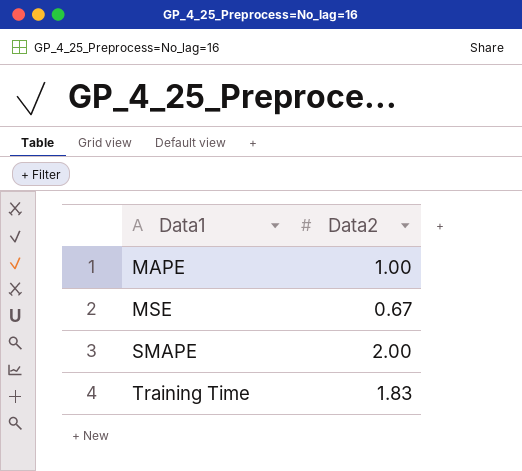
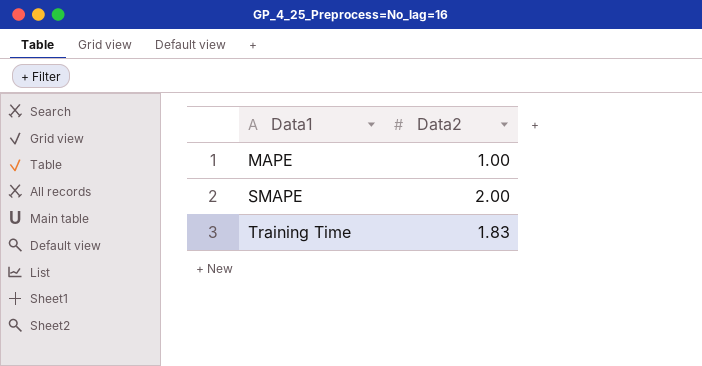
row MSE: 0.67 -> none

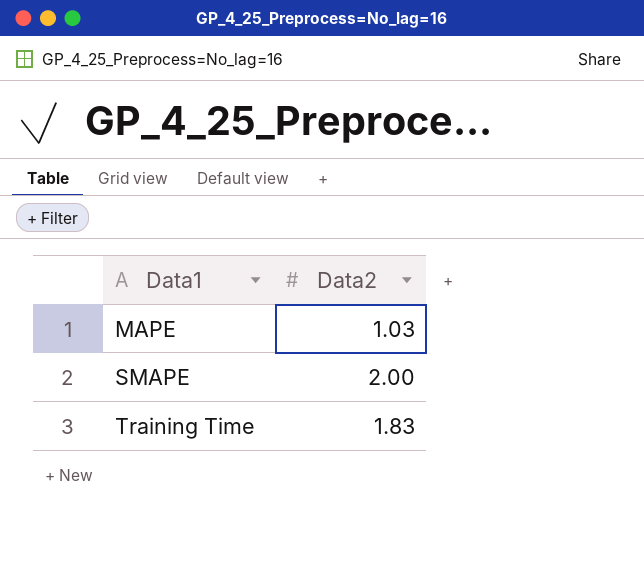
MAPE | Data2: 1.00 -> 1.03

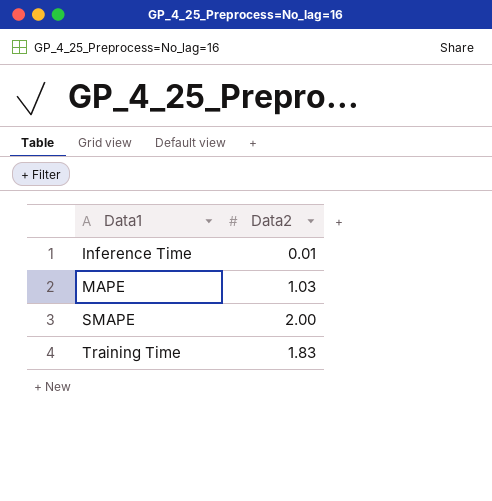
row Inference Time: none -> 0.01

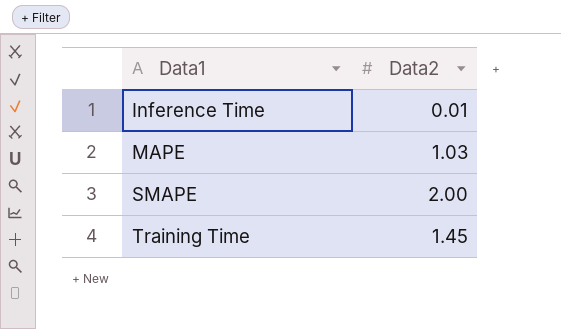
Training Time | Data2: 1.83 -> 1.45

